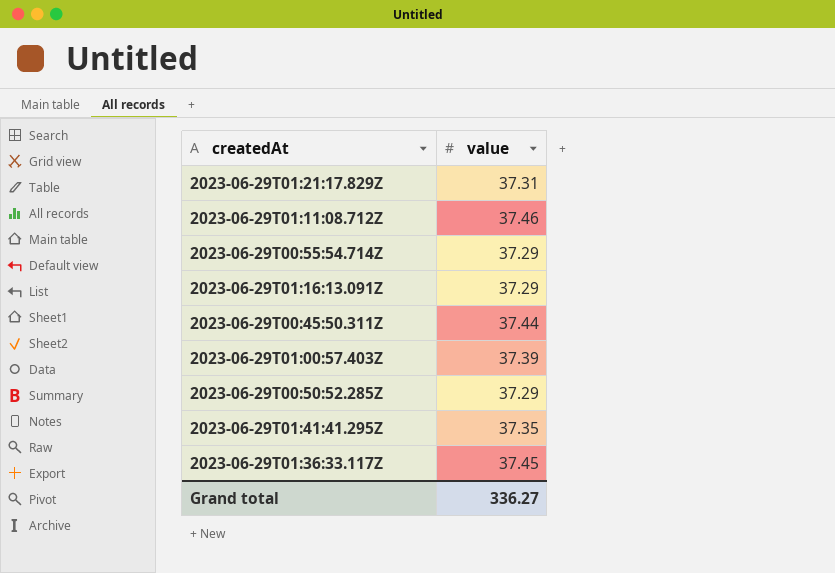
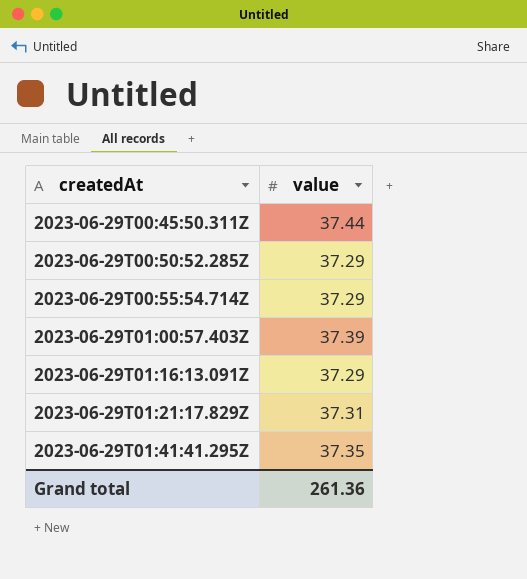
row order: none -> createdAt ascending
row 2023-06-29T01:11:08.712Z: 37.46 -> none
row 2023-06-29T01:36:33.117Z: 37.45 -> none
Grand total | value: 336.27 -> 261.36

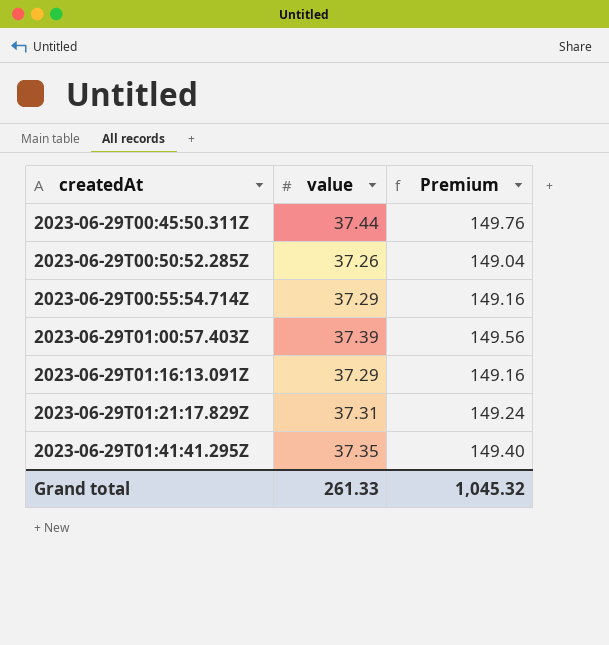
column Premium | formula: none -> [value] * 4
2023-06-29T00:50:52.285Z | value: 37.29 -> 37.26
Grand total | value: 261.36 -> 261.33

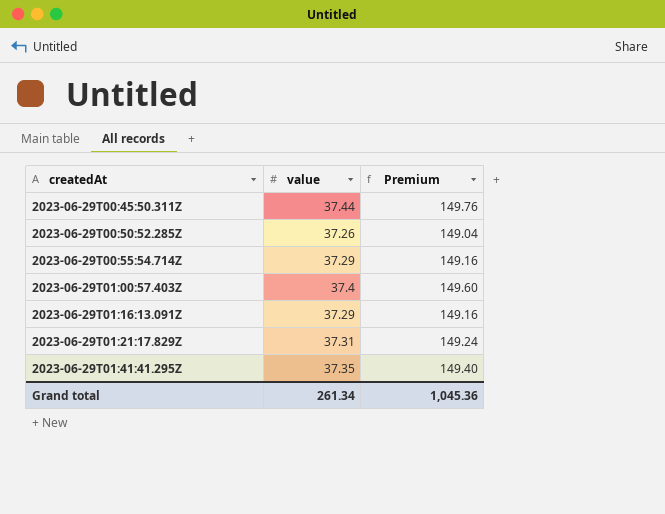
2023-06-29T01:00:57.403Z | value: 37.39 -> 37.4
2023-06-29T01:00:57.403Z | Premium: 149.56 -> 149.60
Grand total | value: 261.33 -> 261.34
Grand total | Premium: 1,045.32 -> 1,045.36

